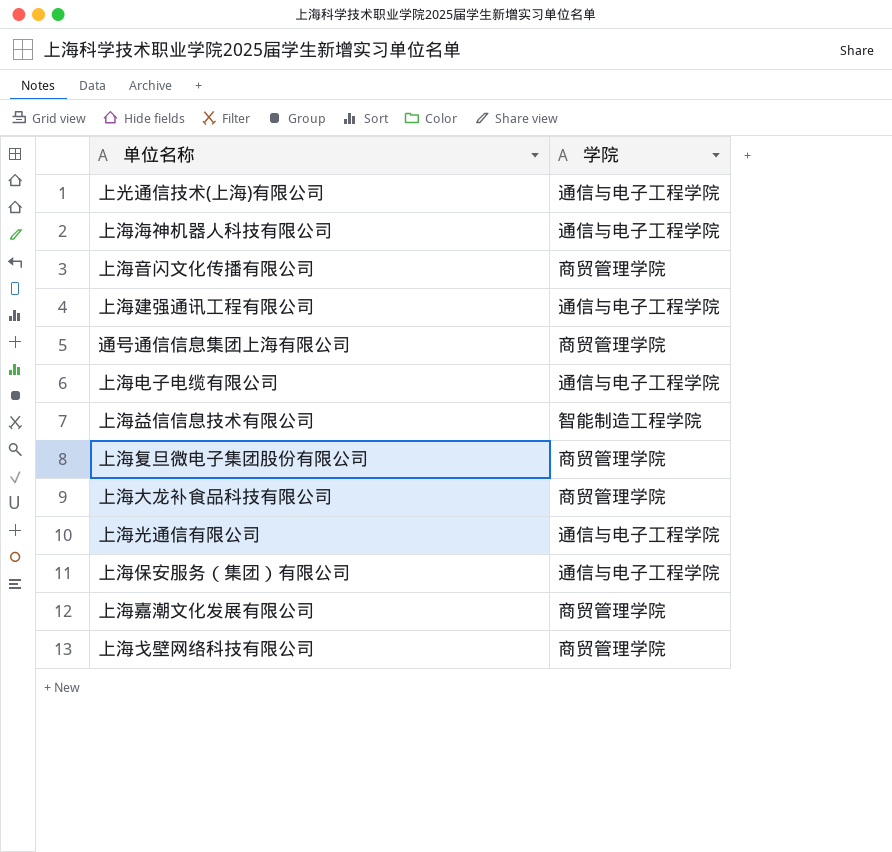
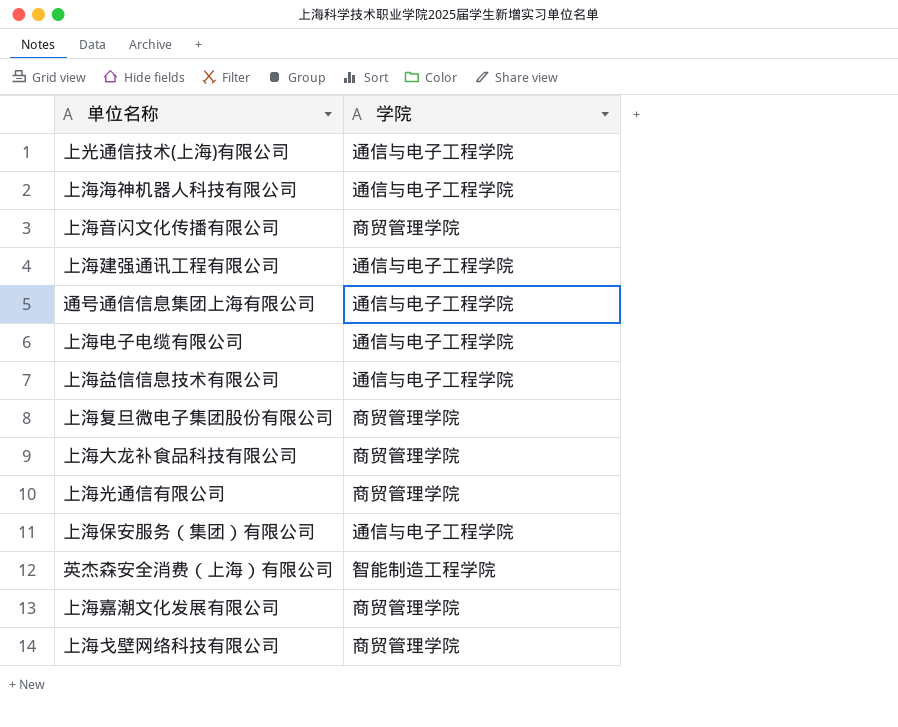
通号通信信息集团上海有限公司 | 学院: 商贸管理学院 -> 通信与电子工程学院
上海益信信息技术有限公司 | 学院: 智能制造工程学院 -> 通信与电子工程学院
上海光通信有限公司 | 学院: 通信与电子工程学院 -> 商贸管理学院
row 英杰森安全消费（上海）有限公司: none -> 智能制造工程学院

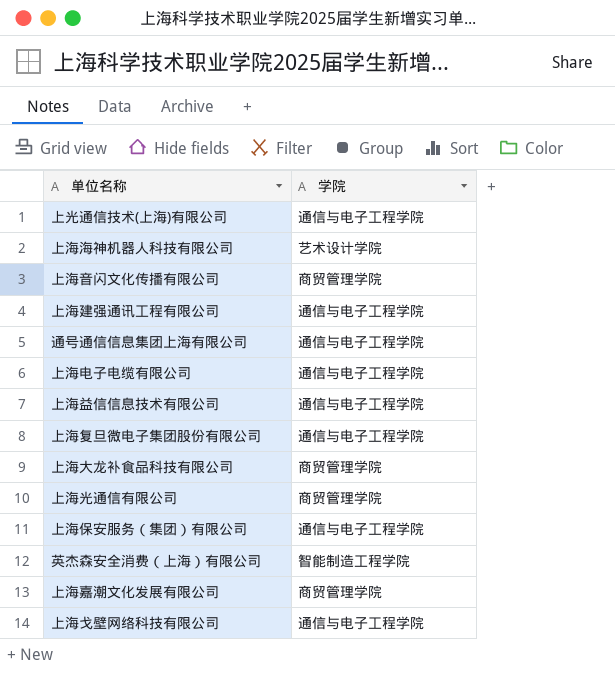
上海海神机器人科技有限公司 | 学院: 通信与电子工程学院 -> 艺术设计学院
上海复旦微电子集团股份有限公司 | 学院: 商贸管理学院 -> 通信与电子工程学院
上海戈壁网络科技有限公司 | 学院: 商贸管理学院 -> 通信与电子工程学院

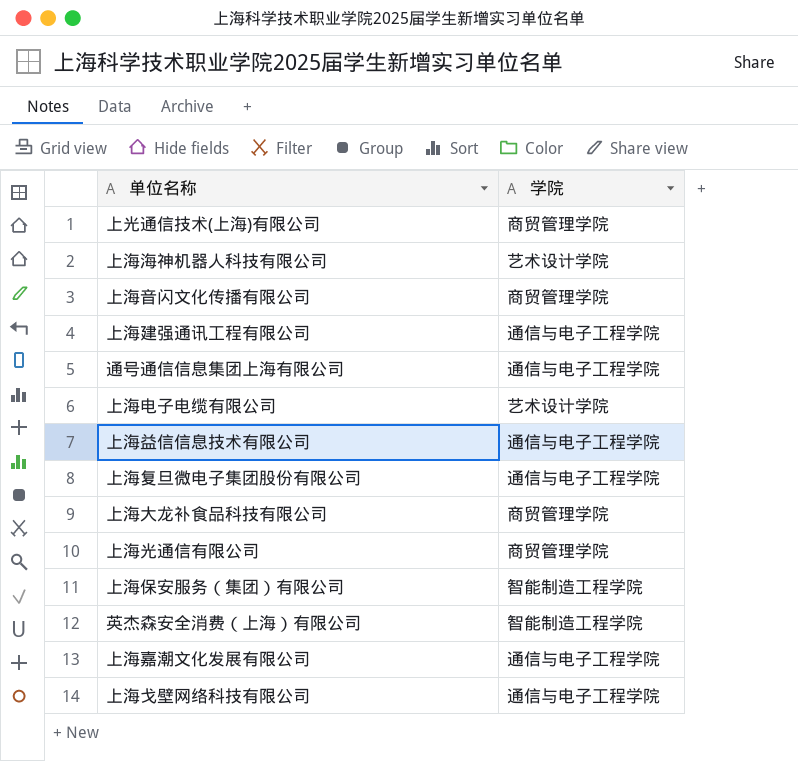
上光通信技术(上海)有限公司 | 学院: 通信与电子工程学院 -> 商贸管理学院
上海电子电缆有限公司 | 学院: 通信与电子工程学院 -> 艺术设计学院
上海保安服务（集团）有限公司 | 学院: 通信与电子工程学院 -> 智能制造工程学院
上海嘉潮文化发展有限公司 | 学院: 商贸管理学院 -> 通信与电子工程学院

